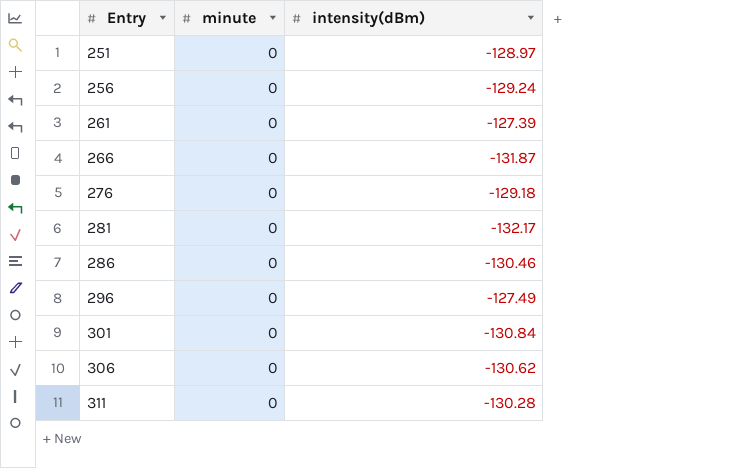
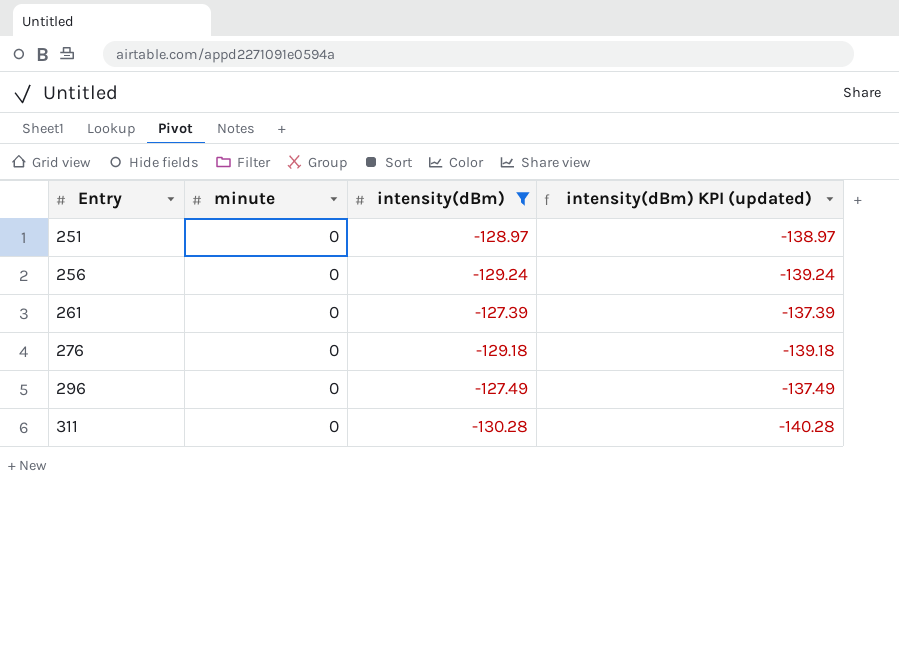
filter: none -> intensity(dBm) >= -130.28
column intensity(dBm) KPI (updated) | formula: none -> [intensity(dBm)] - 10

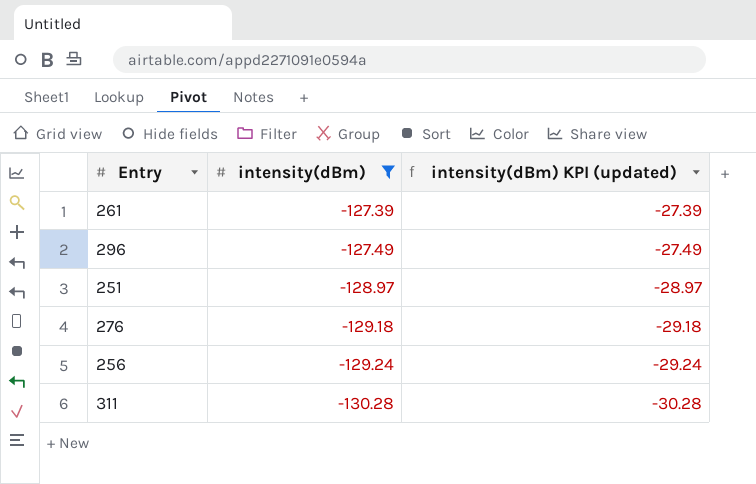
row order: Entry ascending -> intensity(dBm) descending
column minute | position: 2 -> none
column intensity(dBm) KPI (updated) | formula: [intensity(dBm)] - 10 -> [intensity(dBm)] + 100

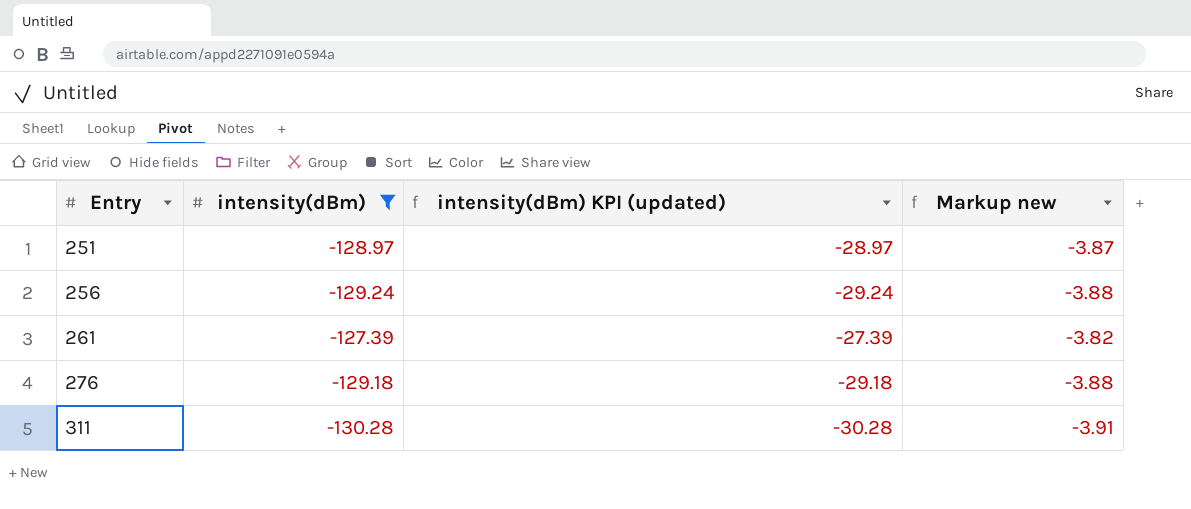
row order: intensity(dBm) descending -> Entry ascending
column Markup new | formula: none -> [intensity(dBm)] * 0.03
row 296: -127.49 | -27.49 -> none

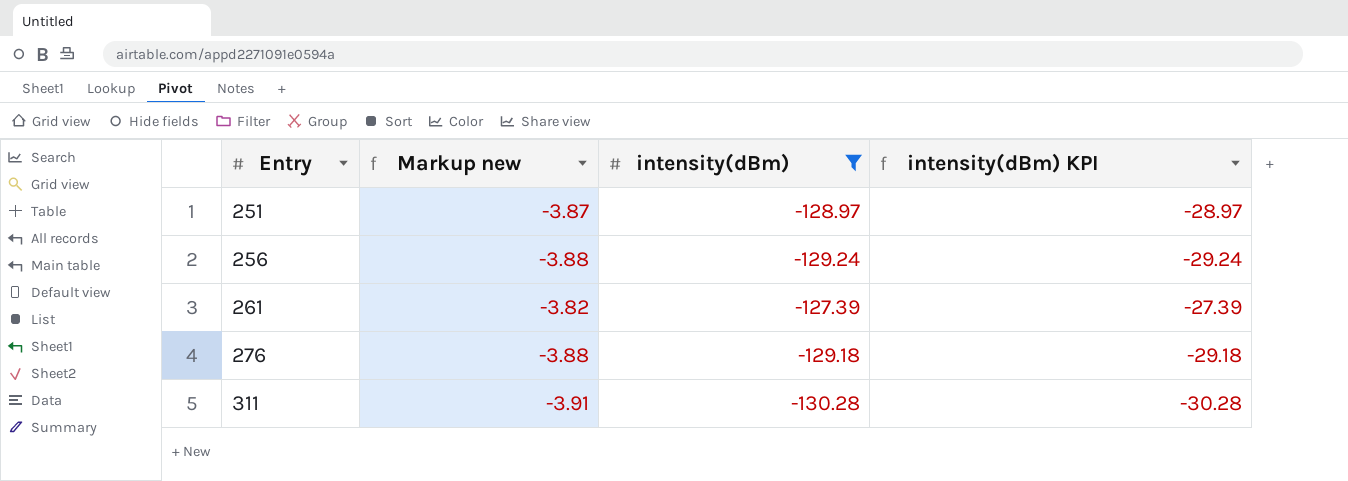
column Markup new | position: 4 -> 2
column name: intensity(dBm) KPI (updated) -> intensity(dBm) KPI

